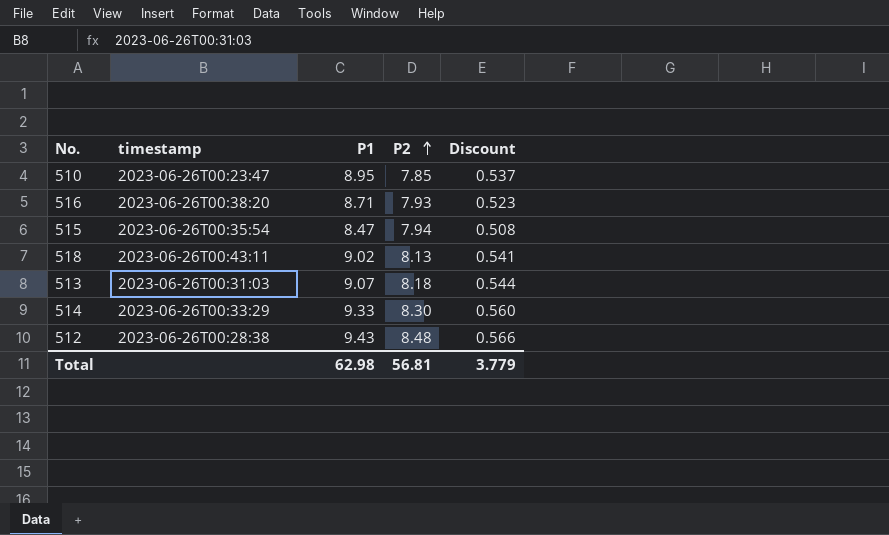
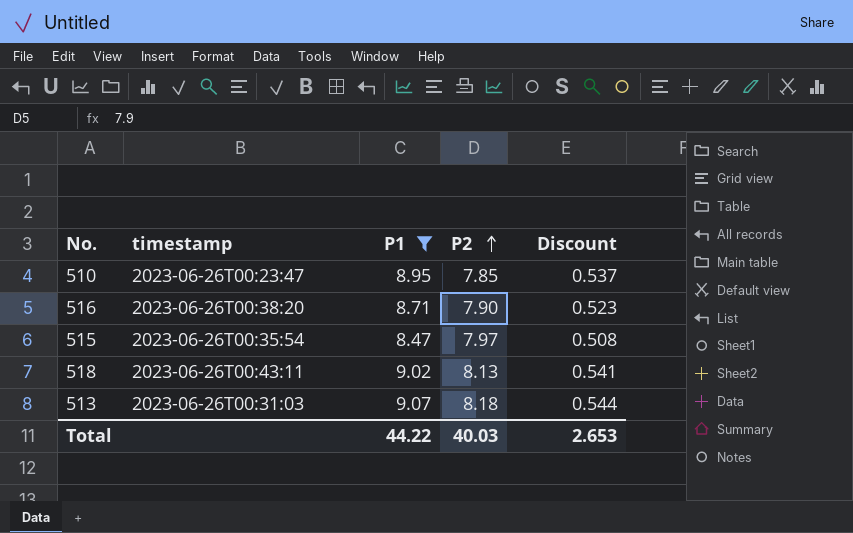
filter: none -> P1 <= 9.07
516 | P2: 7.93 -> 7.90
515 | P2: 7.94 -> 7.97
Total | P1: 62.98 -> 44.22
Total | P2: 56.81 -> 40.03
Total | Discount: 3.779 -> 2.653

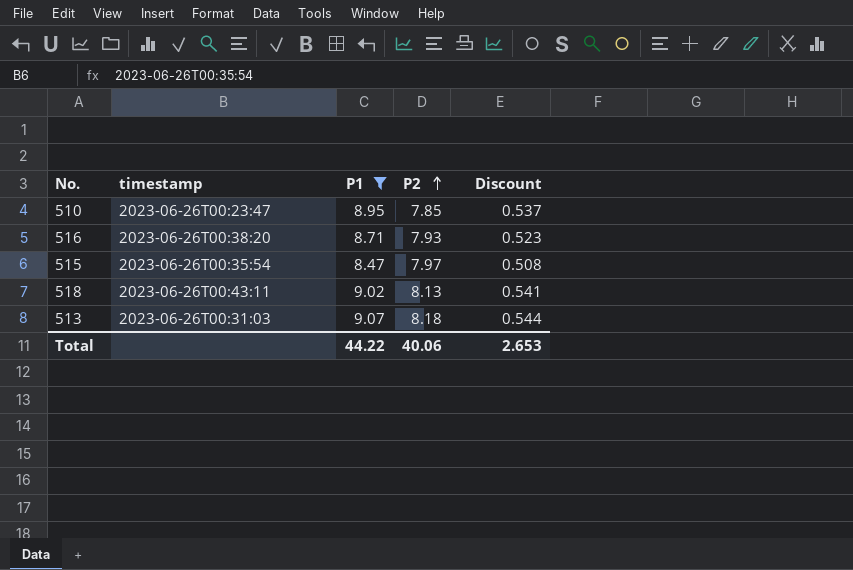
516 | P2: 7.90 -> 7.93
Total | P2: 40.03 -> 40.06

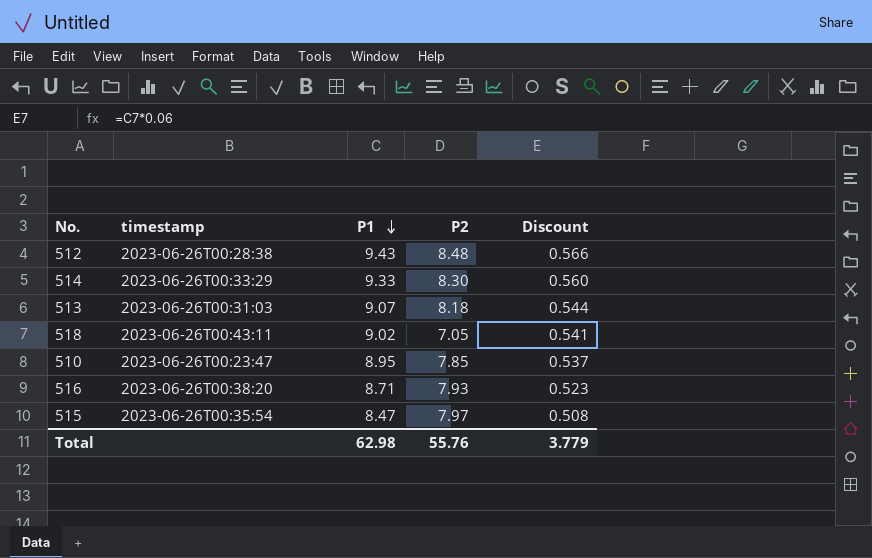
filter: P1 <= 9.07 -> none
row order: P2 ascending -> P1 descending
518 | P2: 8.13 -> 7.05
Total | P1: 44.22 -> 62.98
Total | P2: 40.06 -> 55.76
Total | Discount: 2.653 -> 3.779

